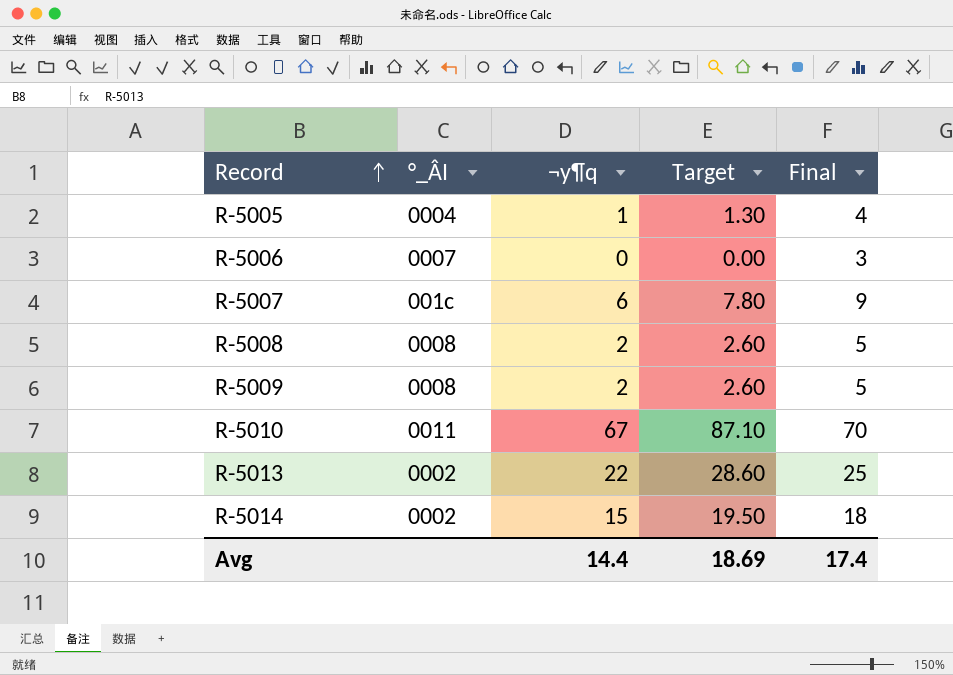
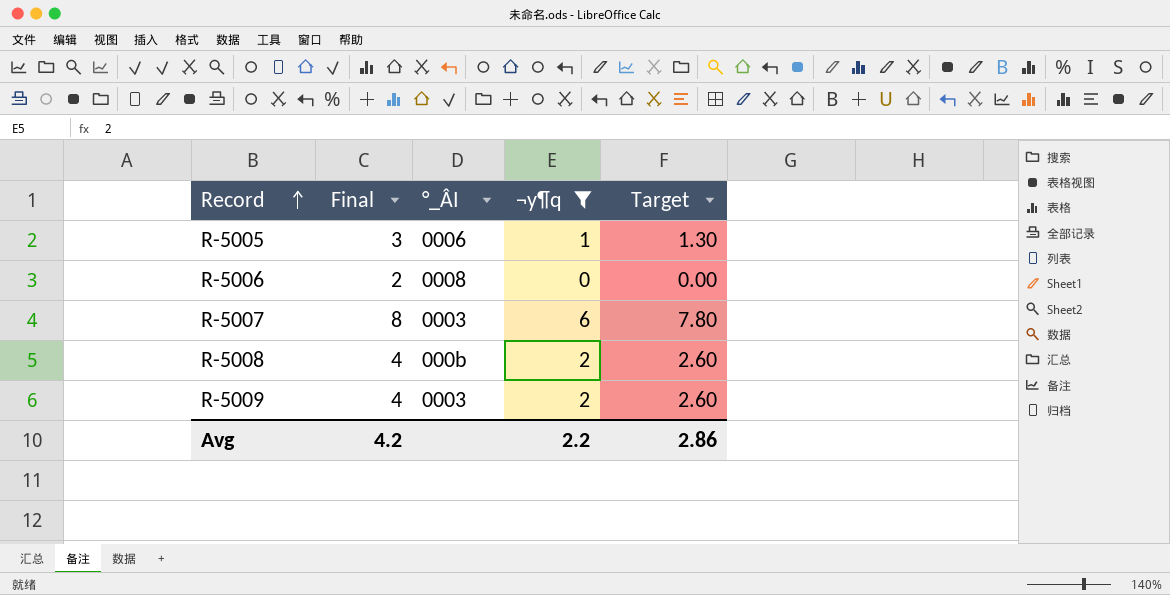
filter: none -> ¬y¶q <= 6
column Final | formula: [¬y¶q] + 3 -> [¬y¶q] + 2
column Final | position: 5 -> 2
R-5005 | °_ÂI: 0004 -> 0006
R-5006 | °_ÂI: 0007 -> 0008
R-5007 | °_ÂI: 001c -> 0003
R-5008 | °_ÂI: 0008 -> 000b
R-5009 | °_ÂI: 0008 -> 0003
Avg | Final: 17.4 -> 4.2
Avg | ¬y¶q: 14.4 -> 2.2
Avg | Target: 18.69 -> 2.86

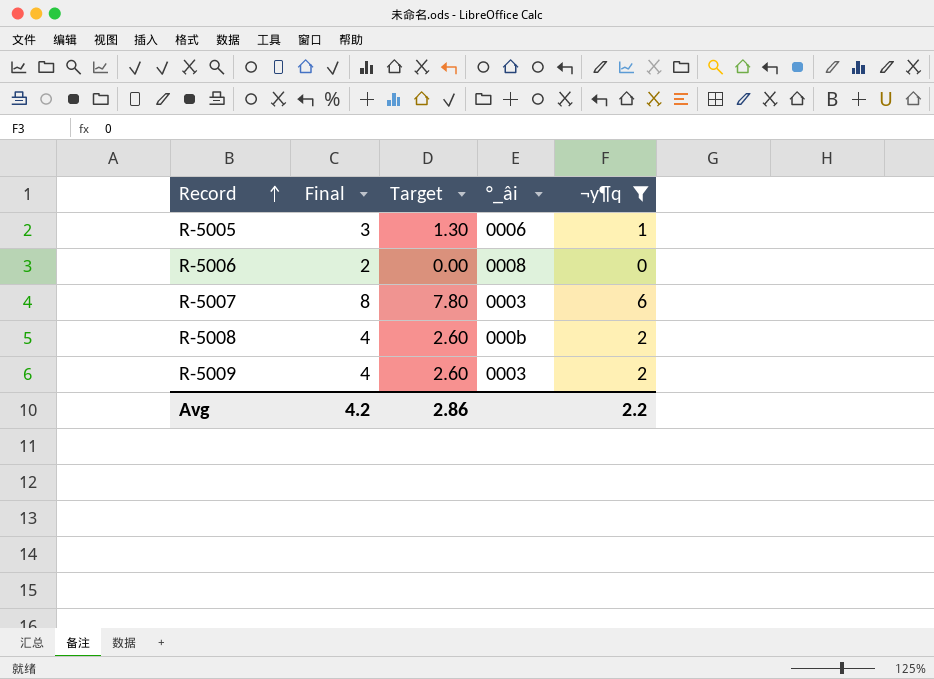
column Target | position: 5 -> 3
column name: °_ÂI -> °_âi

